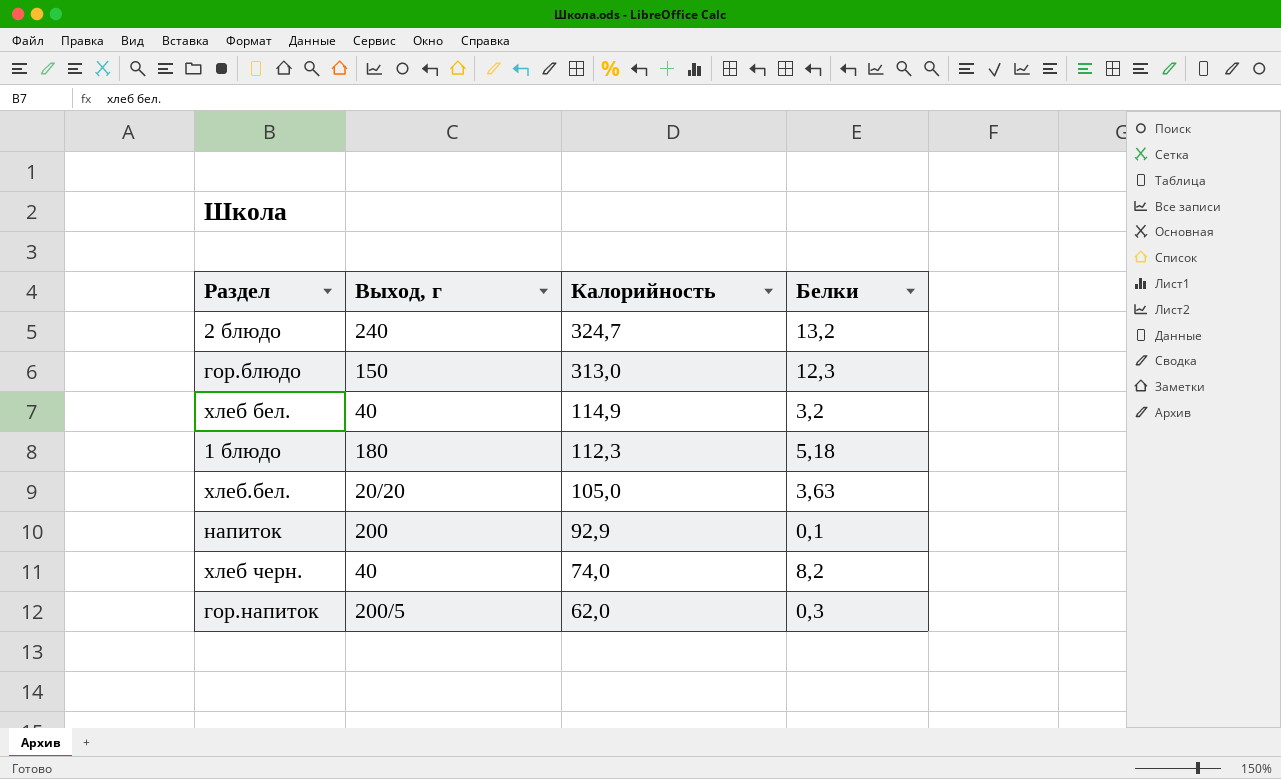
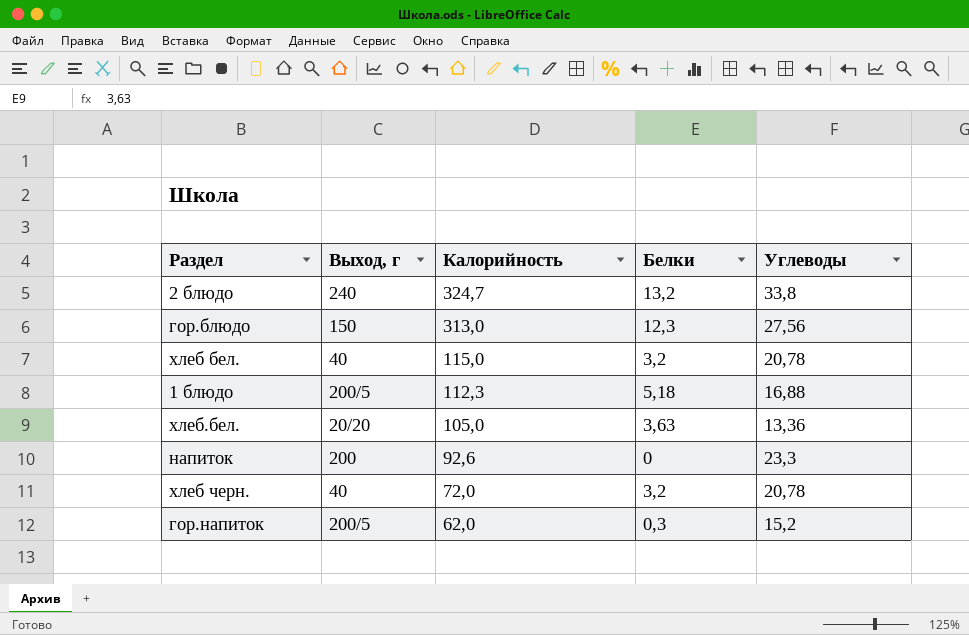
column Углеводы | position: none -> 5
хлеб бел. | Калорийность: 114,9 -> 115,0
1 блюдо | Выход, г: 180 -> 200/5
напиток | Калорийность: 92,9 -> 92,6
напиток | Белки: 0,1 -> 0
хлеб черн. | Калорийность: 74,0 -> 72,0
хлеб черн. | Белки: 8,2 -> 3,2

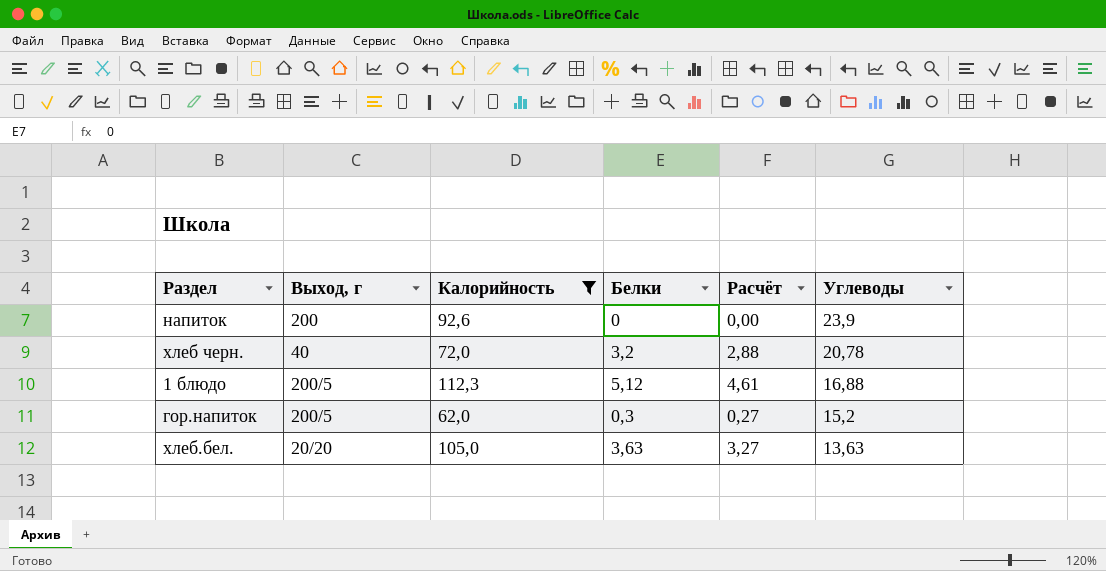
filter: none -> Калорийность <= 112,3
row order: Калорийность descending -> Углеводы descending
column Расчёт | formula: none -> [Белки] * 0,9
напиток | Углеводы: 23,3 -> 23,9
1 блюдо | Белки: 5,18 -> 5,12
хлеб.бел. | Углеводы: 13,36 -> 13,63

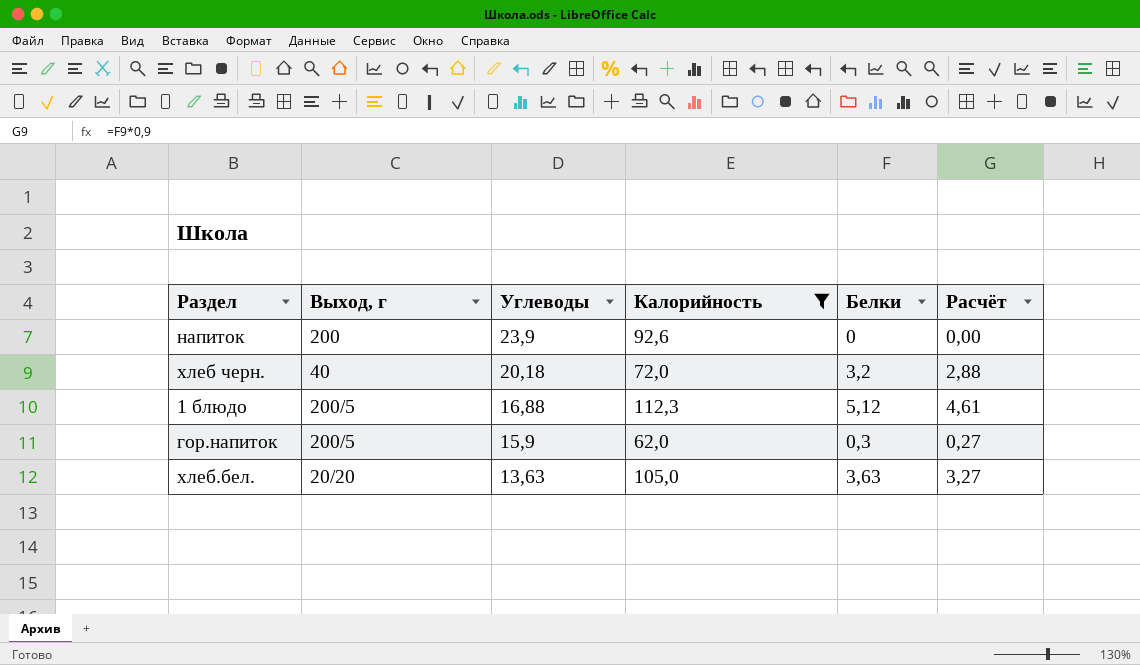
column Углеводы | position: 6 -> 3
хлеб черн. | Углеводы: 20,78 -> 20,18
гор.напиток | Углеводы: 15,2 -> 15,9

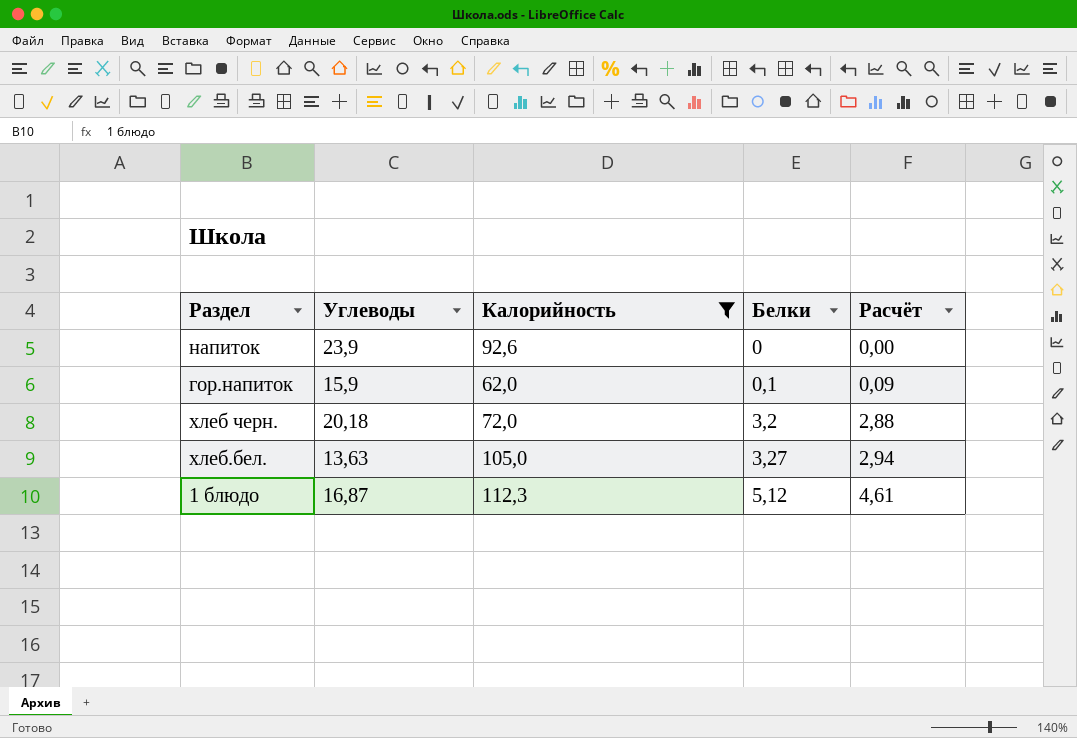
row order: Углеводы descending -> Белки ascending
column Выход, г | position: 2 -> none
гор.напиток | Белки: 0,3 -> 0,1
гор.напиток | Расчёт: 0,27 -> 0,09
хлеб.бел. | Белки: 3,63 -> 3,27
хлеб.бел. | Расчёт: 3,27 -> 2,94
1 блюдо | Углеводы: 16,88 -> 16,87

